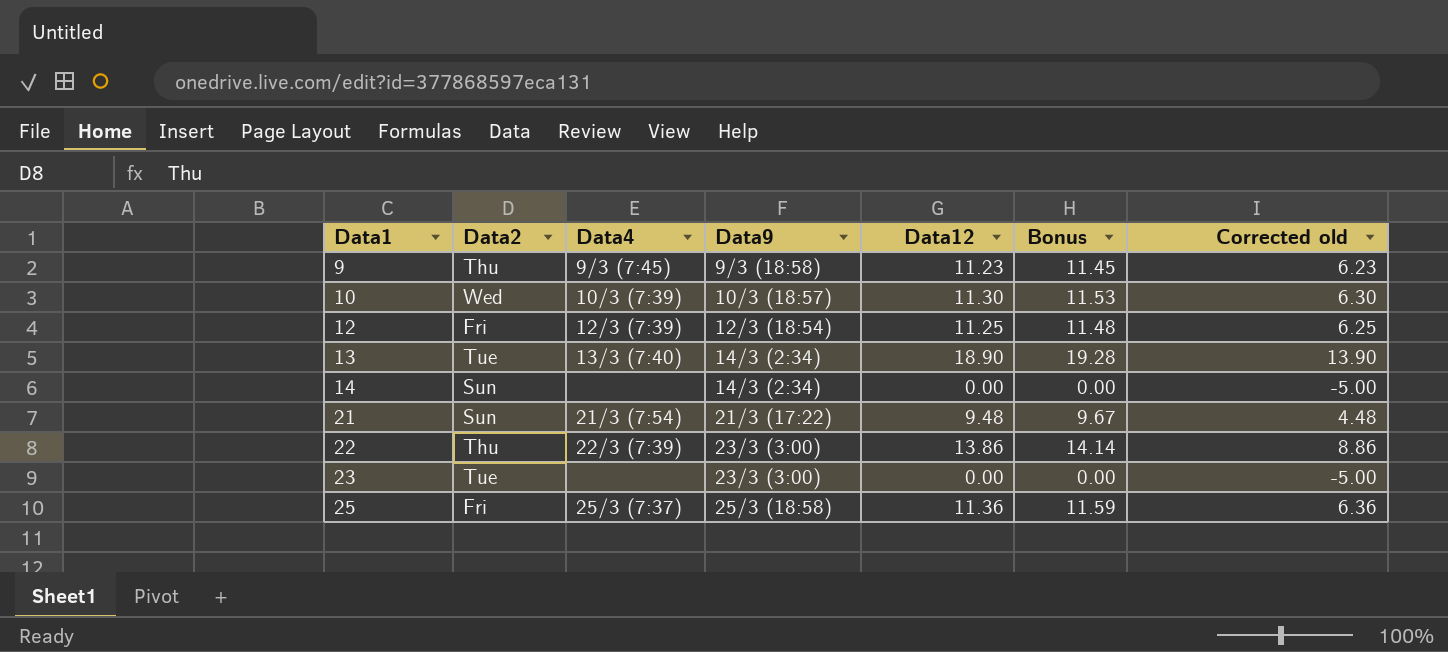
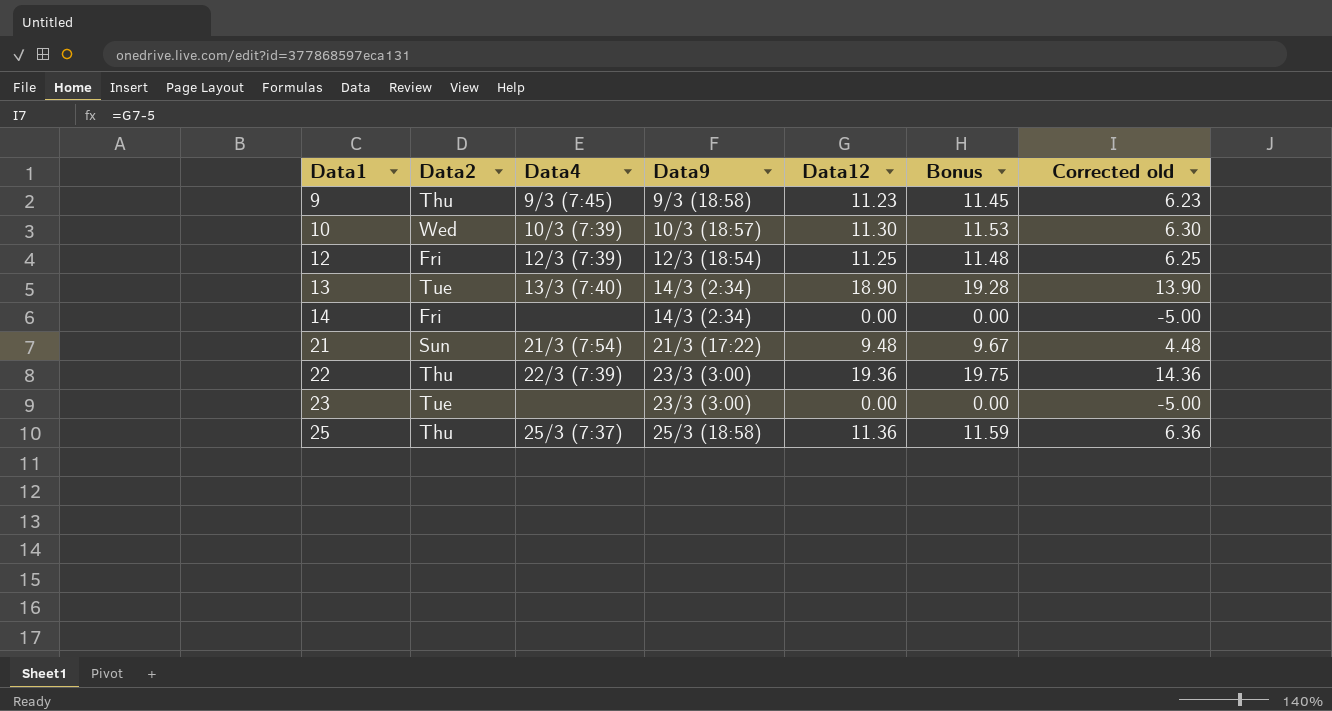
14 | Data2: Sun -> Fri
22 | Data12: 13.86 -> 19.36
22 | Bonus: 14.14 -> 19.75
22 | Corrected old: 8.86 -> 14.36
25 | Data2: Fri -> Thu

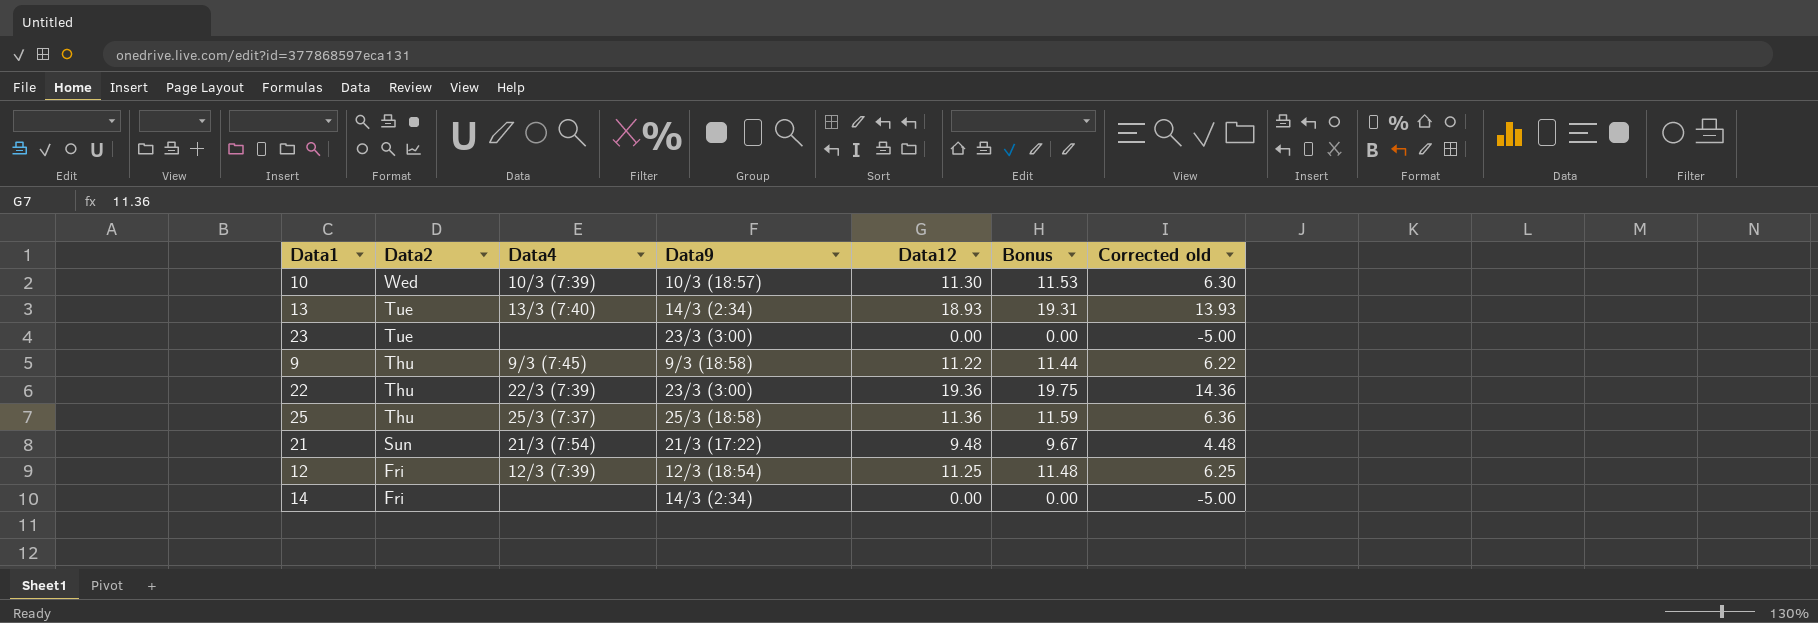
row order: Data1 ascending -> Data2 descending
13 | Data12: 18.90 -> 18.93
13 | Bonus: 19.28 -> 19.31
13 | Corrected old: 13.90 -> 13.93
9 | Data12: 11.23 -> 11.22
9 | Bonus: 11.45 -> 11.44
9 | Corrected old: 6.23 -> 6.22

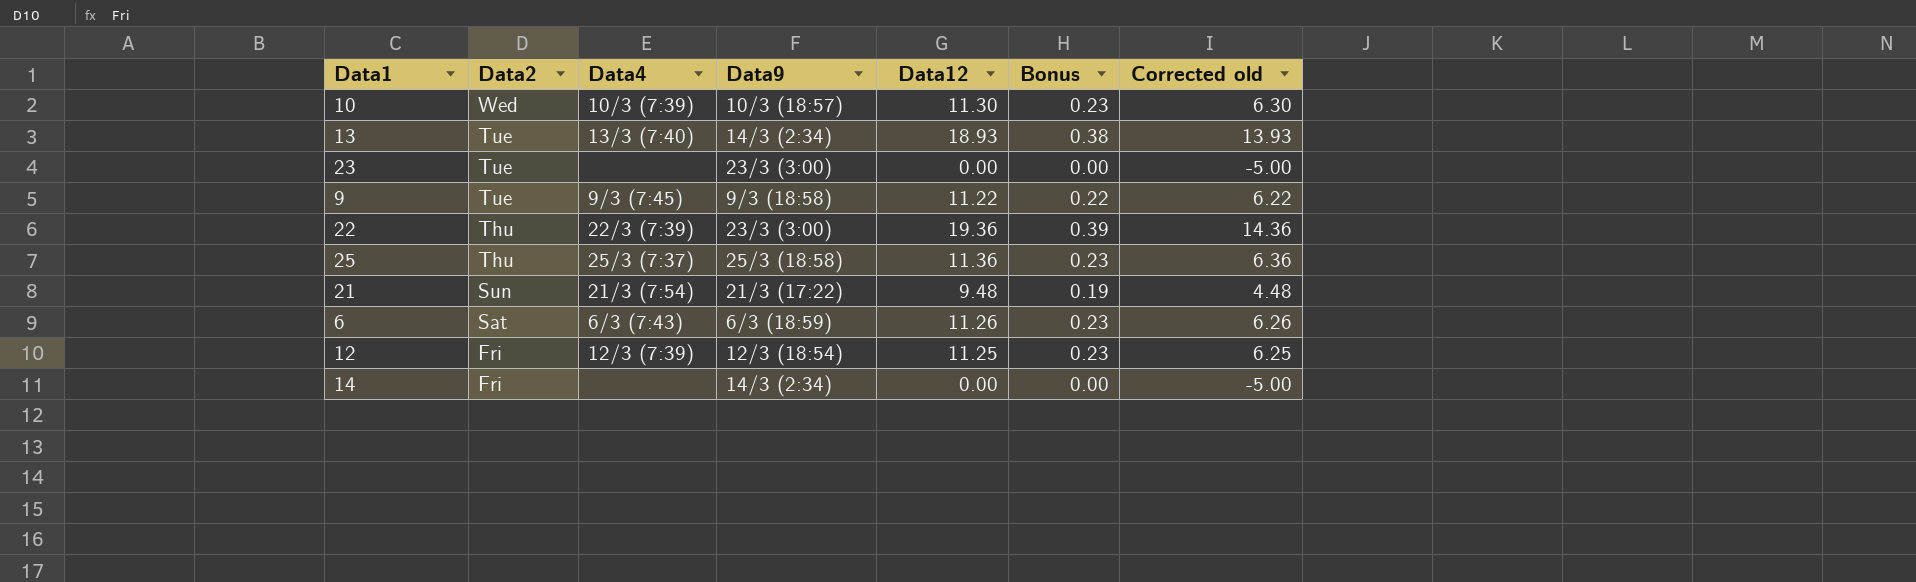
column Bonus | formula: [Data12] * 1.02 -> [Data12] * 0.02
9 | Data2: Thu -> Tue
row 6: none -> Sat | 6/3 (7:43) | 6/3 (18:59) | 11.26 | 0.23 | 6.26

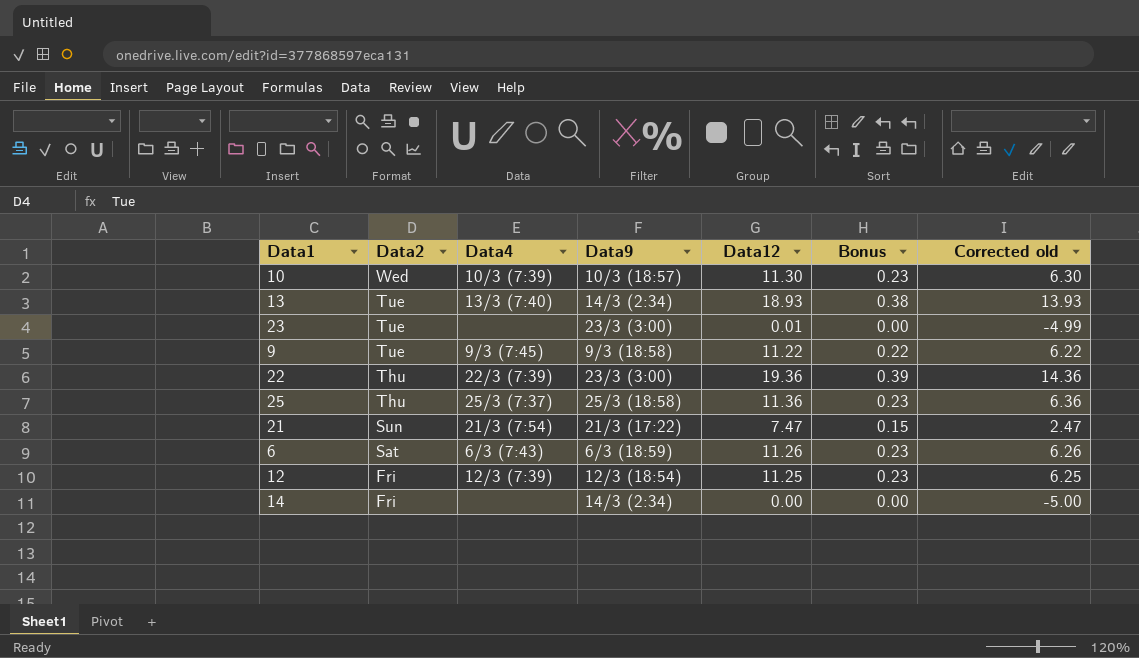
23 | Data12: 0.00 -> 0.01
23 | Corrected old: -5.00 -> -4.99
21 | Data12: 9.48 -> 7.47
21 | Bonus: 0.19 -> 0.15
21 | Corrected old: 4.48 -> 2.47

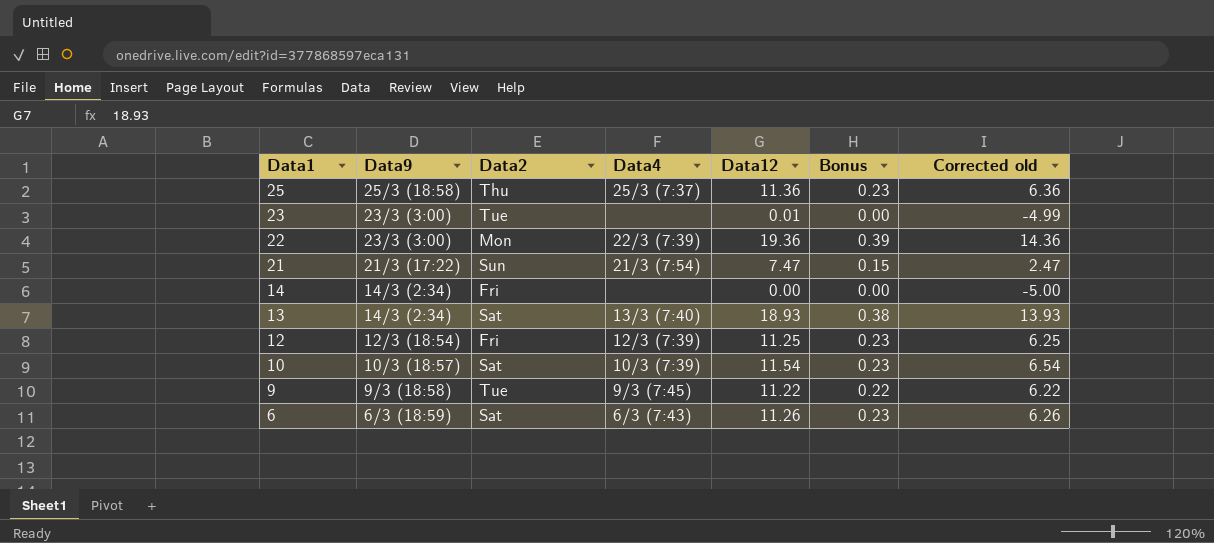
row order: Data2 descending -> Data1 descending
column Data9 | position: 4 -> 2
22 | Data2: Thu -> Mon
13 | Data2: Tue -> Sat
10 | Data2: Wed -> Sat
10 | Data12: 11.30 -> 11.54
10 | Corrected old: 6.30 -> 6.54

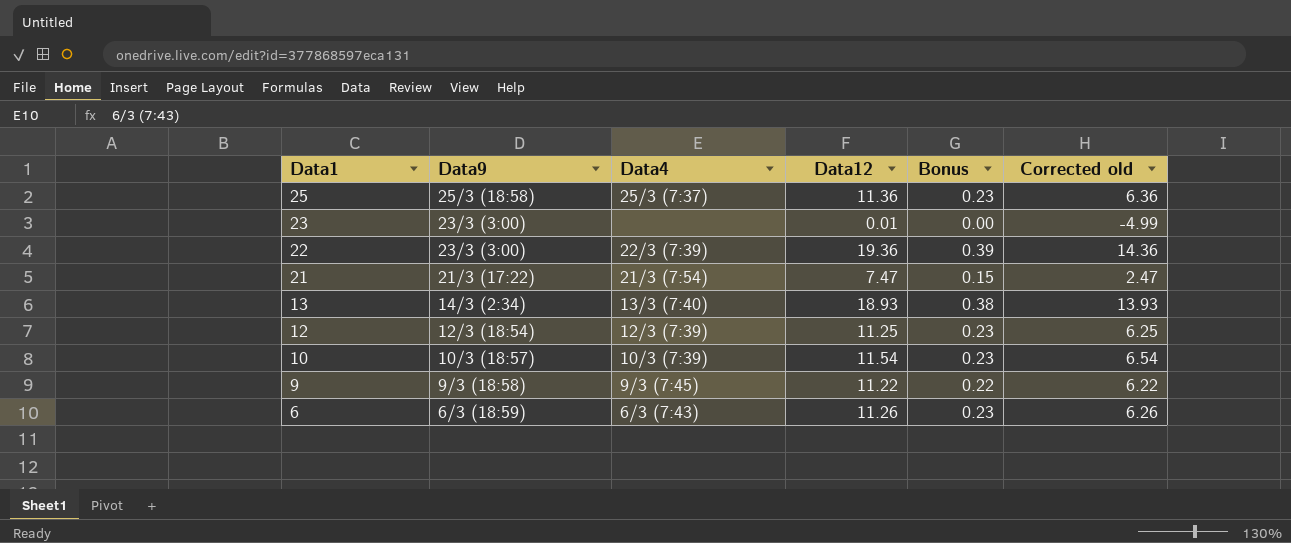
column Data2 | position: 3 -> none
row 14: 14/3 (2:34) | Fri | none | 0.00 | 0.00 | -5.00 -> none

